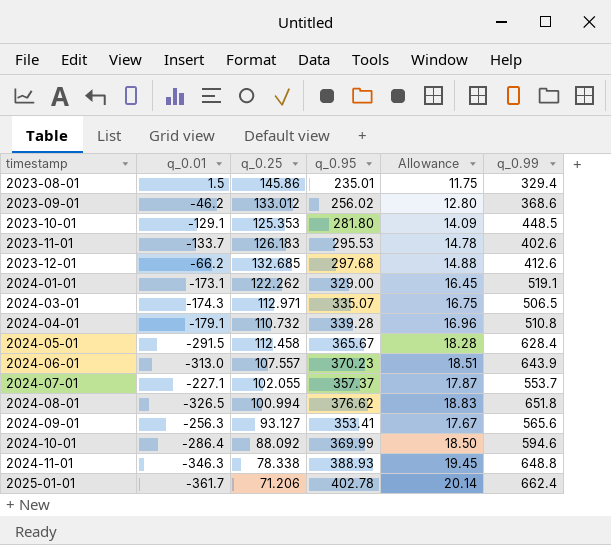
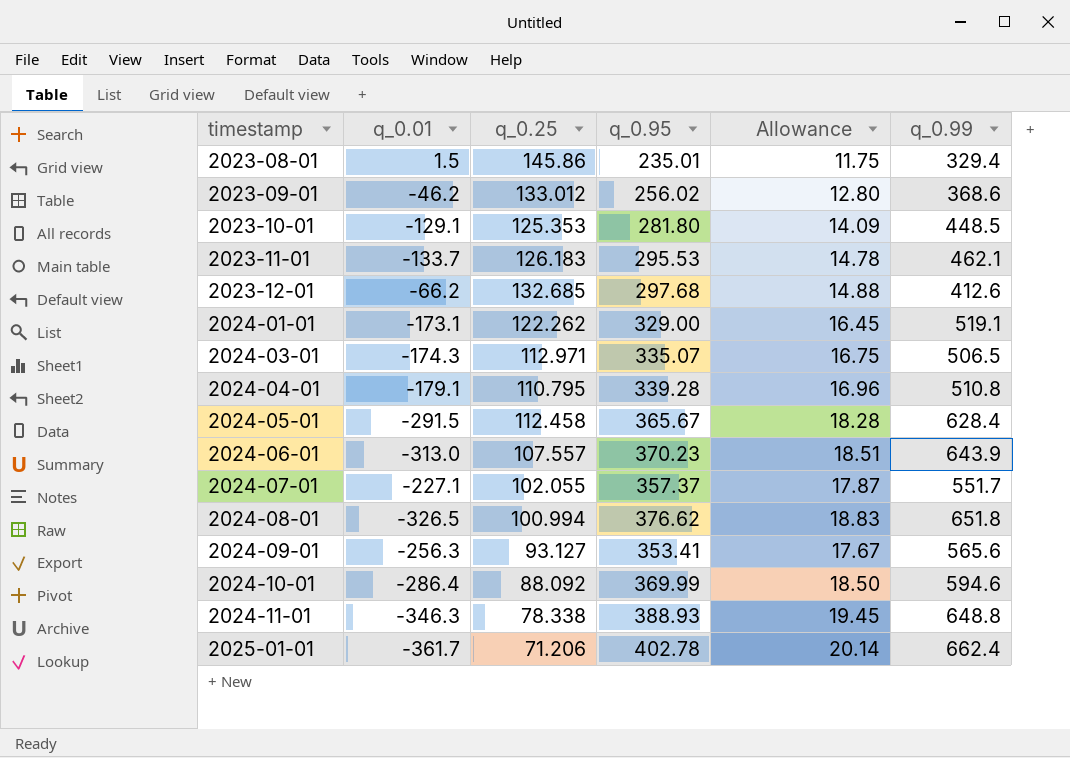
2023-11-01 | q_0.99: 402.6 -> 462.1
2024-04-01 | q_0.25: 110.732 -> 110.795
2024-07-01 | q_0.99: 553.7 -> 551.7

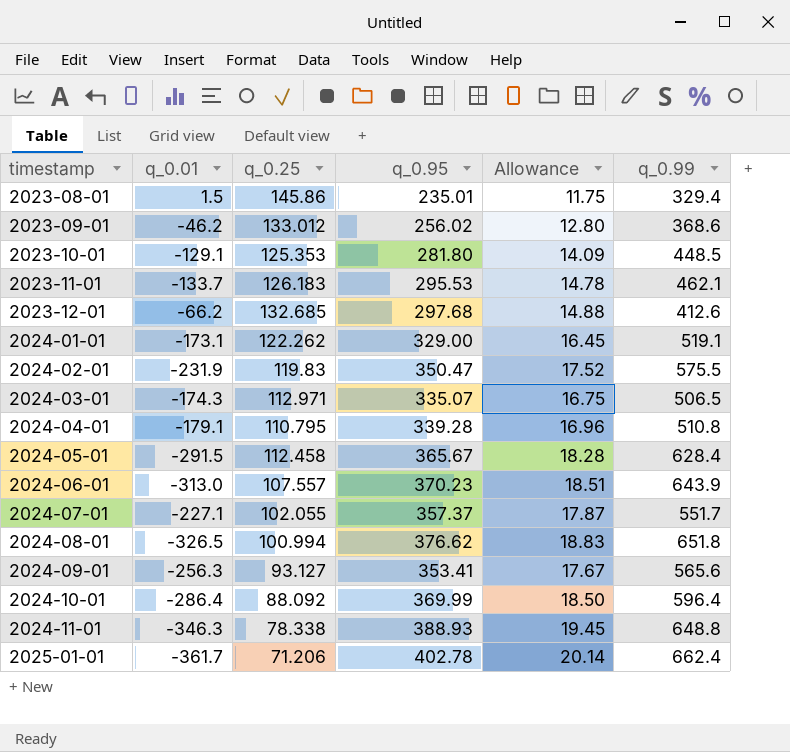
row 2024-02-01: none -> -231.9 | 119.83 | 350.47 | 17.52 | 575.5
2024-10-01 | q_0.99: 594.6 -> 596.4

